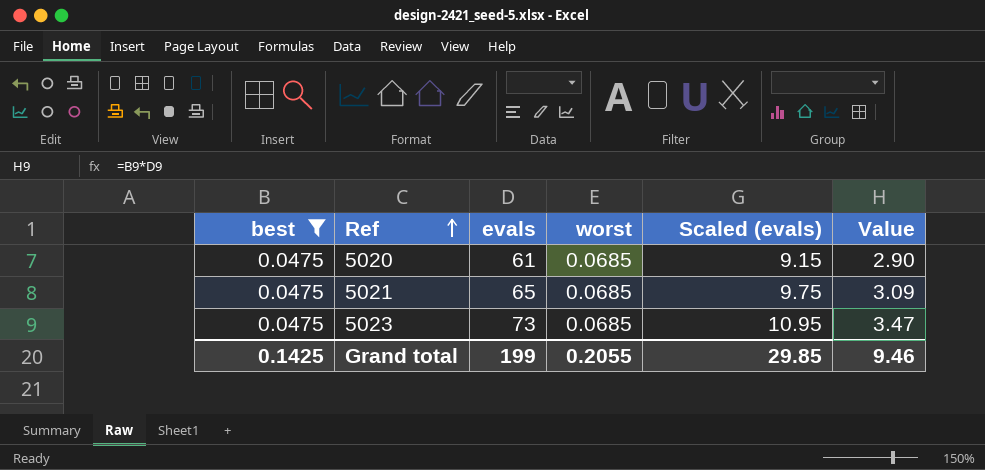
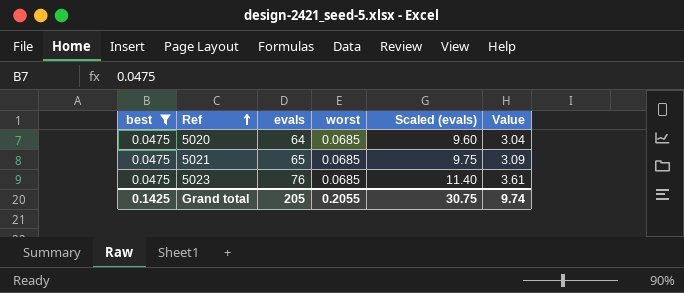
5020 | evals: 61 -> 64
5020 | Scaled (evals): 9.15 -> 9.60
5020 | Value: 2.90 -> 3.04
5023 | evals: 73 -> 76
5023 | Scaled (evals): 10.95 -> 11.40
5023 | Value: 3.47 -> 3.61
Grand total | evals: 199 -> 205
Grand total | Scaled (evals): 29.85 -> 30.75
Grand total | Value: 9.46 -> 9.74

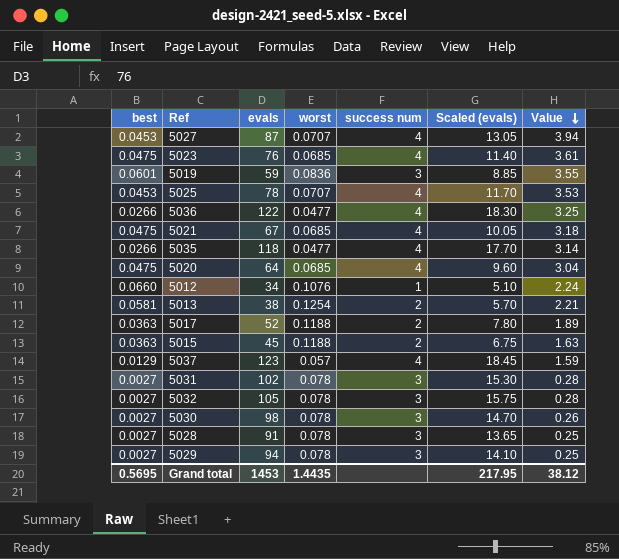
filter: best = 0.0475 -> none
row order: Ref ascending -> Value descending
column success num | position: none -> 5
5021 | evals: 65 -> 67
5021 | Scaled (evals): 9.75 -> 10.05
5021 | Value: 3.09 -> 3.18
Grand total | best: 0.1425 -> 0.5695
Grand total | evals: 205 -> 1453
Grand total | worst: 0.2055 -> 1.4435
Grand total | Scaled (evals): 30.75 -> 217.95
Grand total | Value: 9.74 -> 38.12

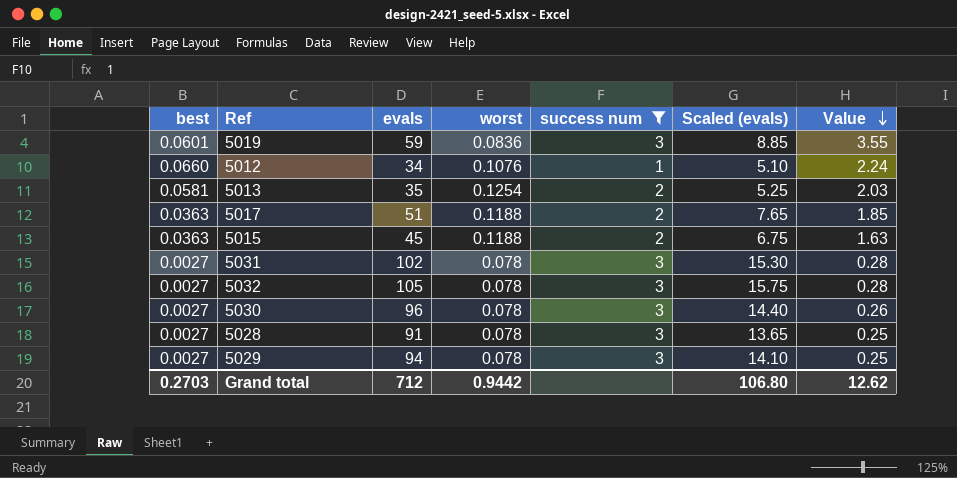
filter: none -> success num != 4
5013 | evals: 38 -> 35
5013 | Scaled (evals): 5.70 -> 5.25
5013 | Value: 2.21 -> 2.03
5017 | evals: 52 -> 51
5017 | Scaled (evals): 7.80 -> 7.65
5017 | Value: 1.89 -> 1.85
5030 | evals: 98 -> 96
5030 | Scaled (evals): 14.70 -> 14.40
Grand total | best: 0.5695 -> 0.2703
Grand total | evals: 1453 -> 712
Grand total | worst: 1.4435 -> 0.9442
Grand total | Scaled (evals): 217.95 -> 106.80
Grand total | Value: 38.12 -> 12.62

